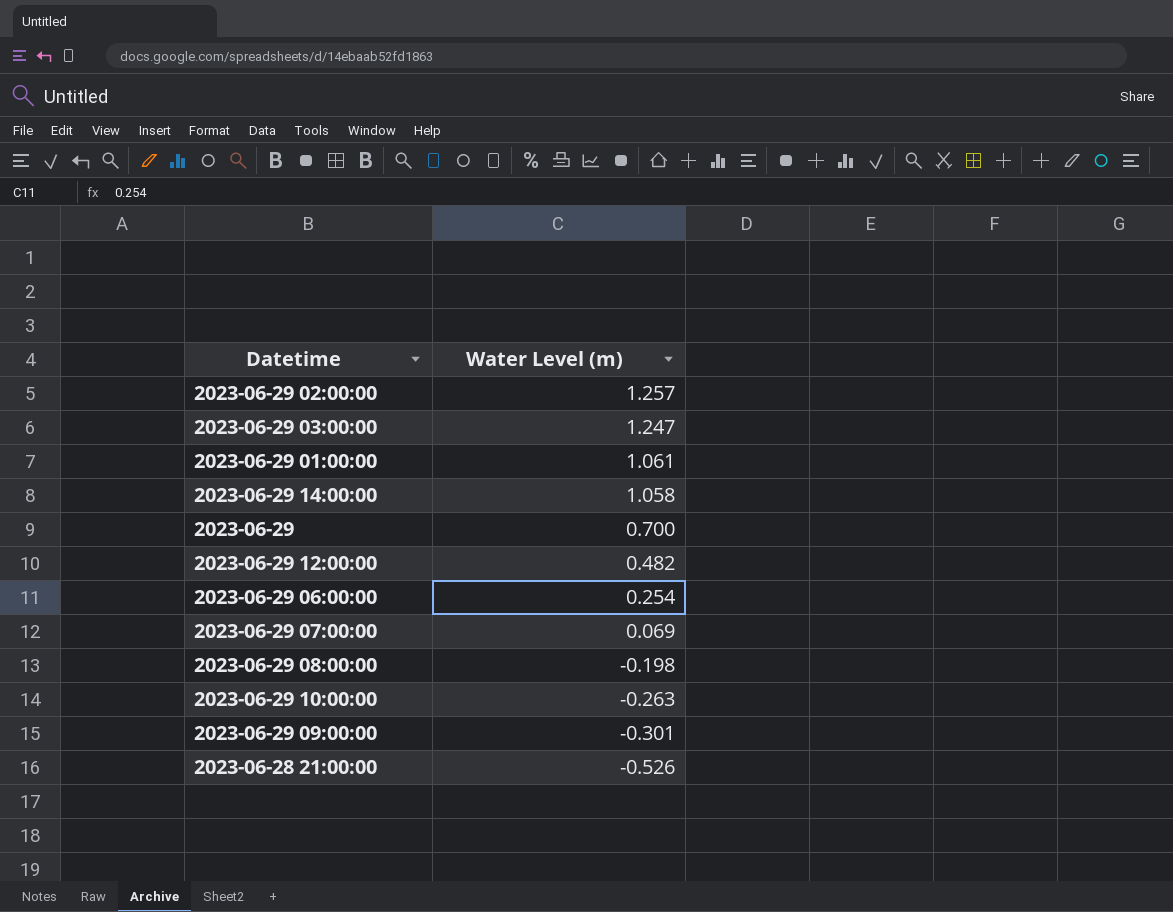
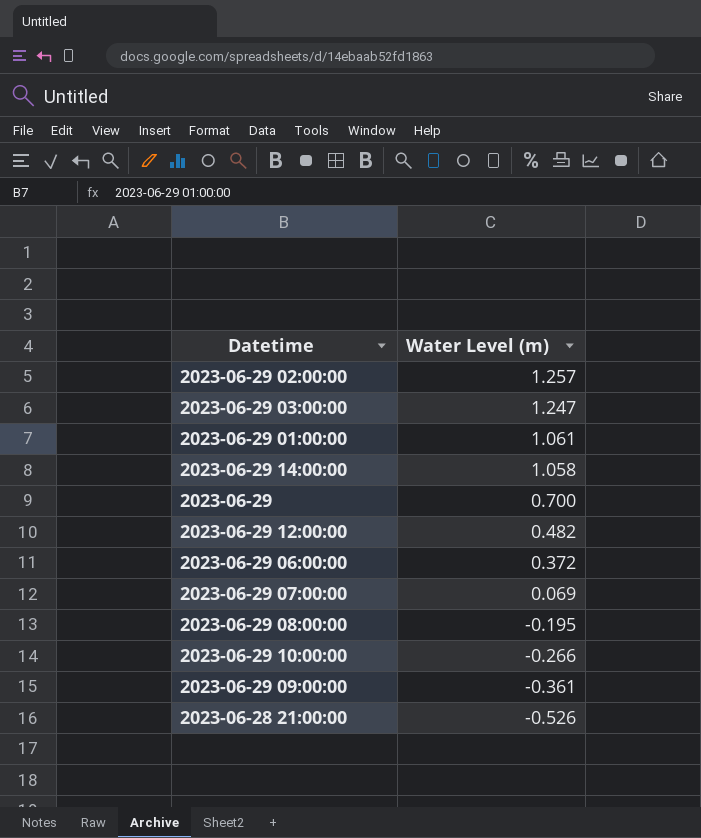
2023-06-29 06:00:00 | Water Level (m): 0.254 -> 0.372
2023-06-29 08:00:00 | Water Level (m): -0.198 -> -0.195
2023-06-29 10:00:00 | Water Level (m): -0.263 -> -0.266
2023-06-29 09:00:00 | Water Level (m): -0.301 -> -0.361

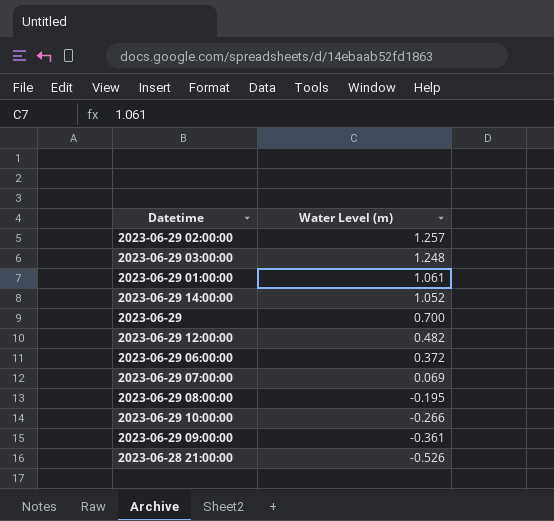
2023-06-29 03:00:00 | Water Level (m): 1.247 -> 1.248
2023-06-29 14:00:00 | Water Level (m): 1.058 -> 1.052

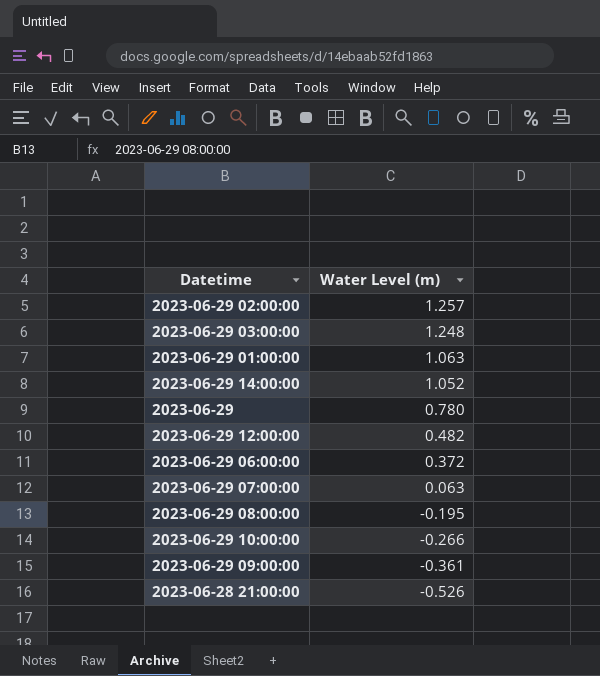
2023-06-29 01:00:00 | Water Level (m): 1.061 -> 1.063
2023-06-29 | Water Level (m): 0.700 -> 0.780
2023-06-29 07:00:00 | Water Level (m): 0.069 -> 0.063

